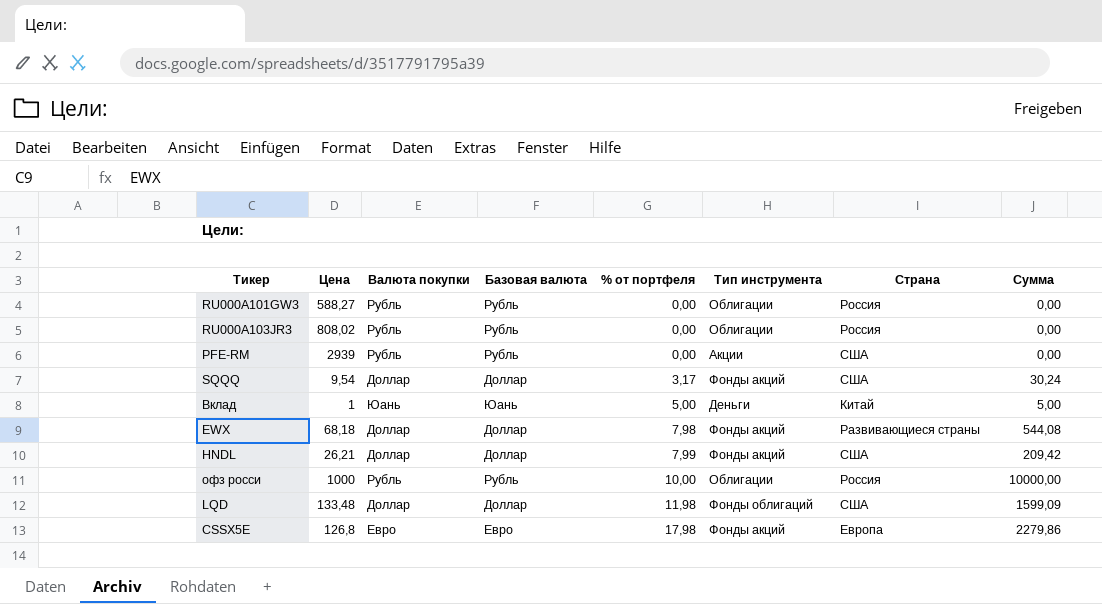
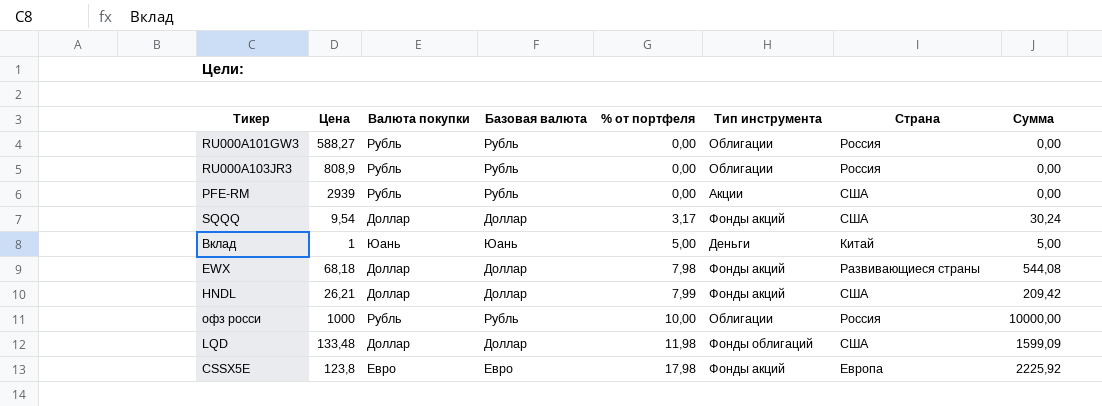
RU000A103JR3 | Цена: 808,02 -> 808,9
CSSX5E | Цена: 126,8 -> 123,8
CSSX5E | Сумма: 2279,86 -> 2225,92

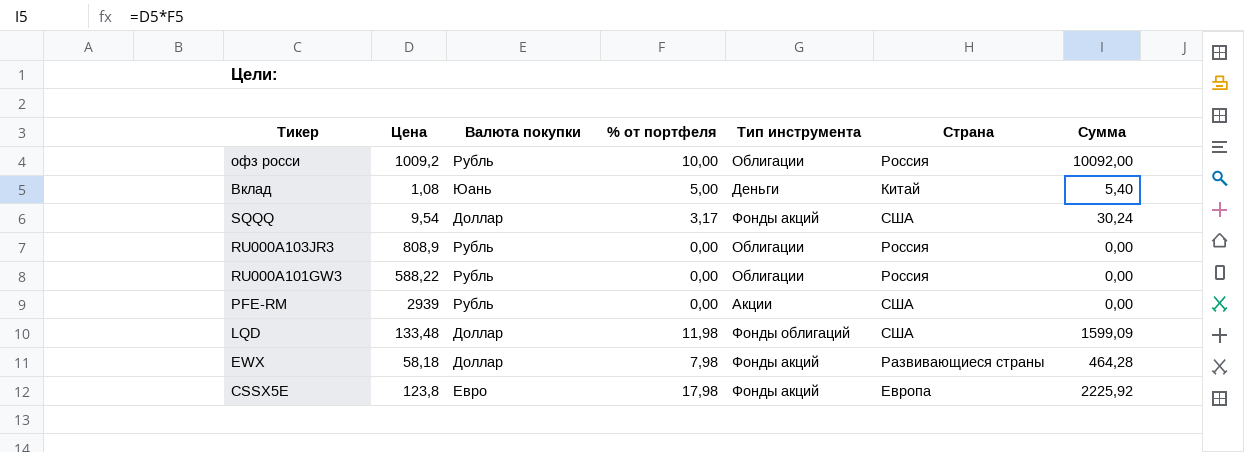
row order: % от портфеля ascending -> Тикер descending
column Базовая валюта | position: 4 -> none
row HNDL: 26,21 | Доллар | Доллар | 7,99 | Фонды акций | США | 209,42 -> none
офз росси | Цена: 1000 -> 1009,2
офз росси | Сумма: 10000,00 -> 10092,00
Вклад | Цена: 1 -> 1,08
Вклад | Сумма: 5,00 -> 5,40
RU000A101GW3 | Цена: 588,27 -> 588,22
EWX | Цена: 68,18 -> 58,18
EWX | Сумма: 544,08 -> 464,28

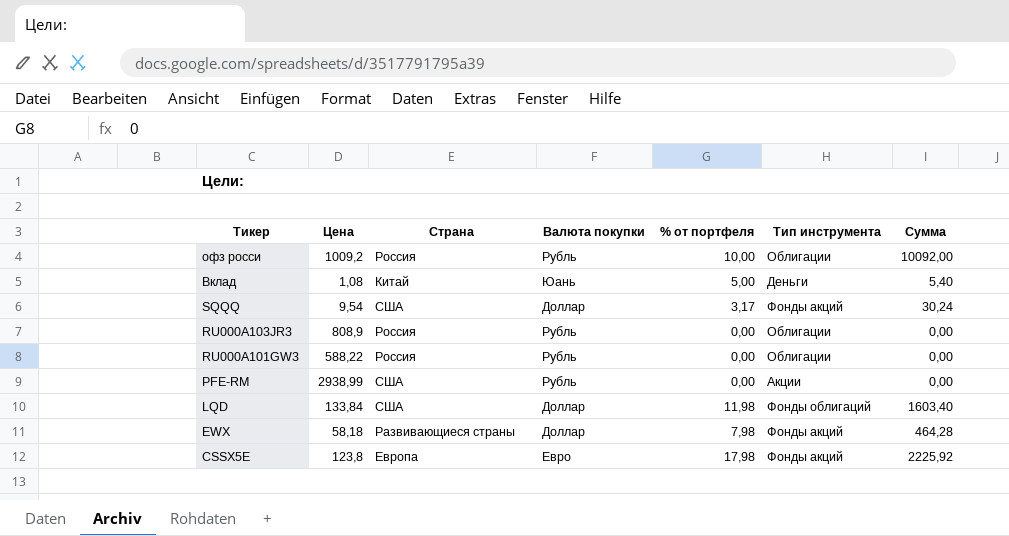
column Страна | position: 6 -> 3
PFE-RM | Цена: 2939 -> 2938,99
LQD | Цена: 133,48 -> 133,84
LQD | Сумма: 1599,09 -> 1603,40

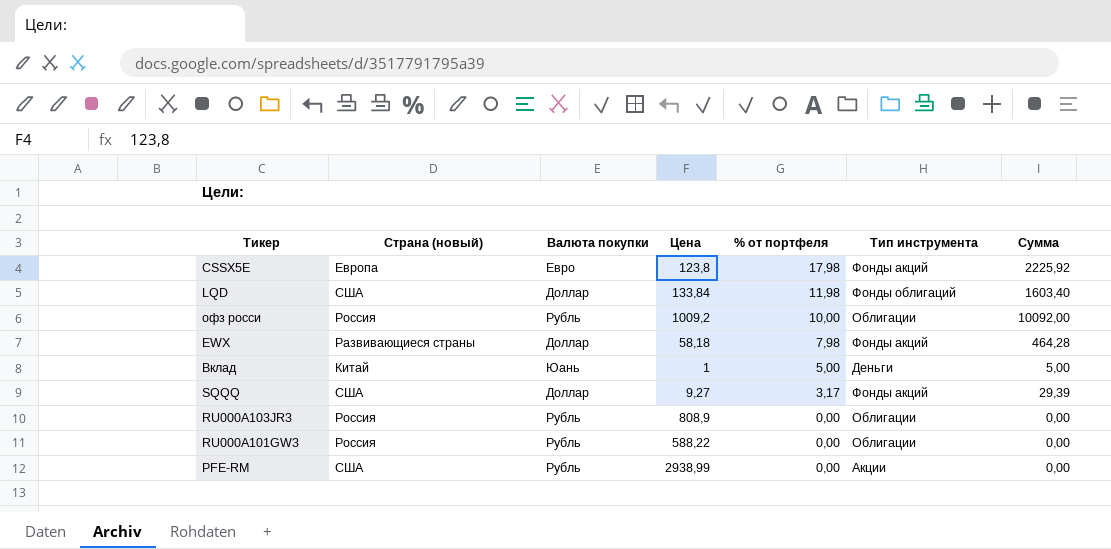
row order: Тикер descending -> % от портфеля descending
column name: Страна -> Страна (новый)
column Цена | position: 2 -> 4
Вклад | Цена: 1,08 -> 1
Вклад | Сумма: 5,40 -> 5,00
SQQQ | Цена: 9,54 -> 9,27
SQQQ | Сумма: 30,24 -> 29,39

